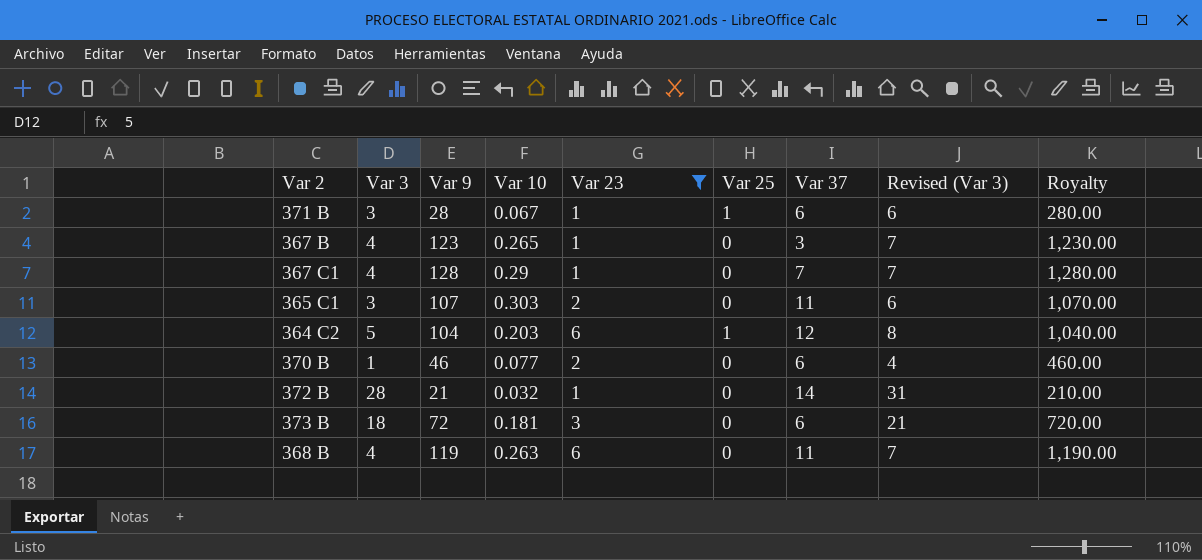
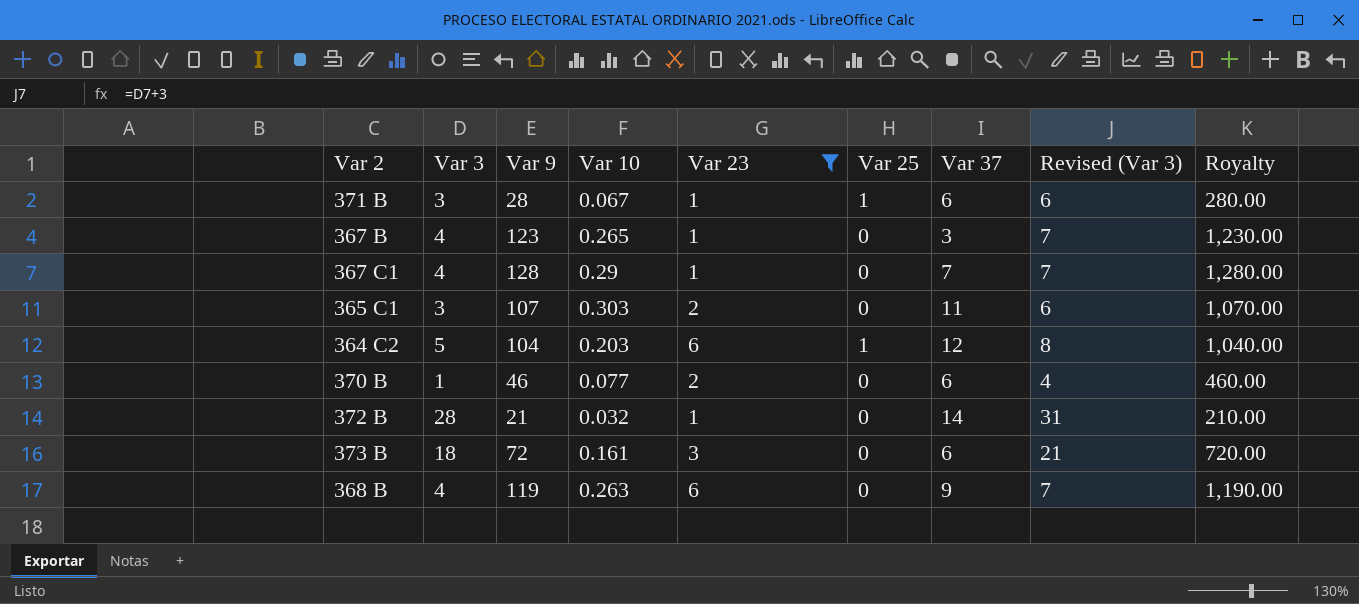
373 B | Var 10: 0.181 -> 0.161
368 B | Var 37: 11 -> 9

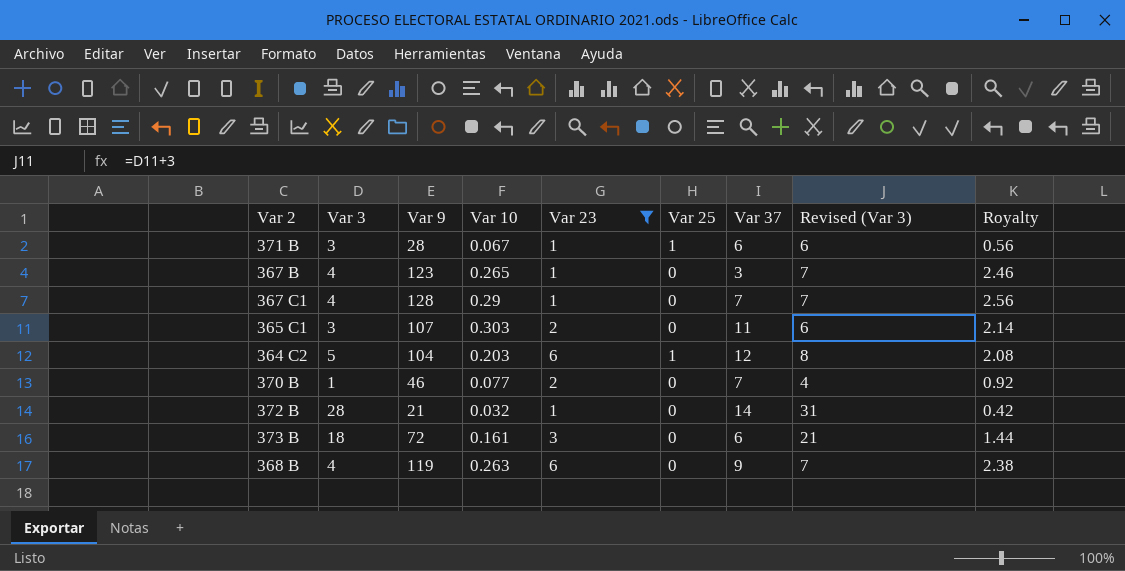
column Royalty | formula: [Var 9] * 10 -> [Var 9] * 0.02
370 B | Var 37: 6 -> 7

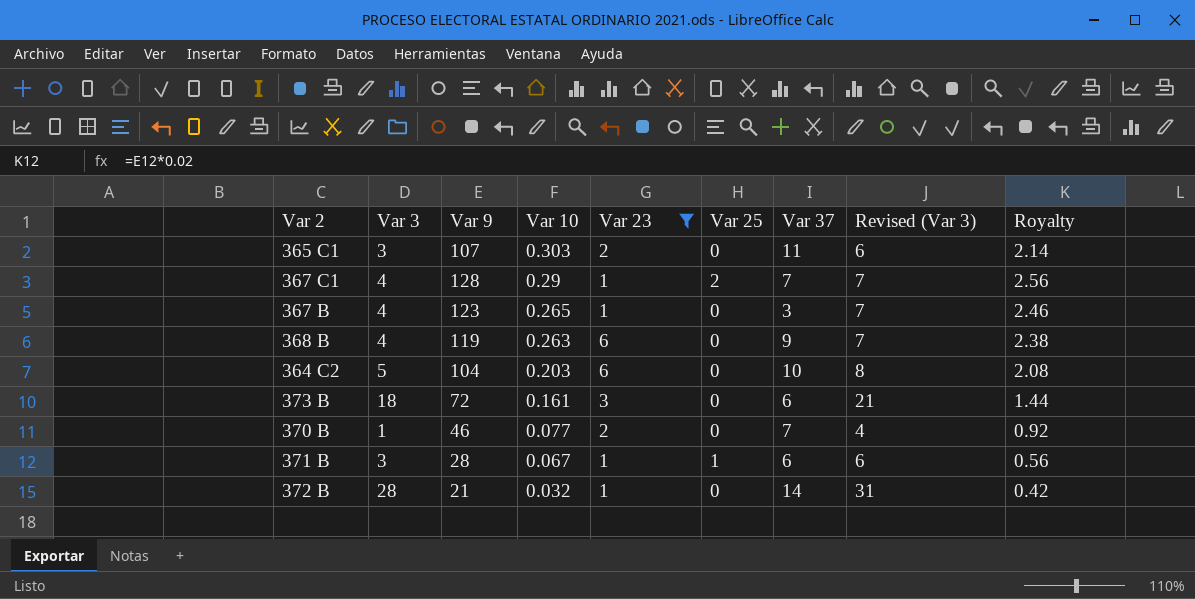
row order: none -> Var 10 descending
367 C1 | Var 25: 0 -> 2
364 C2 | Var 25: 1 -> 0
364 C2 | Var 37: 12 -> 10

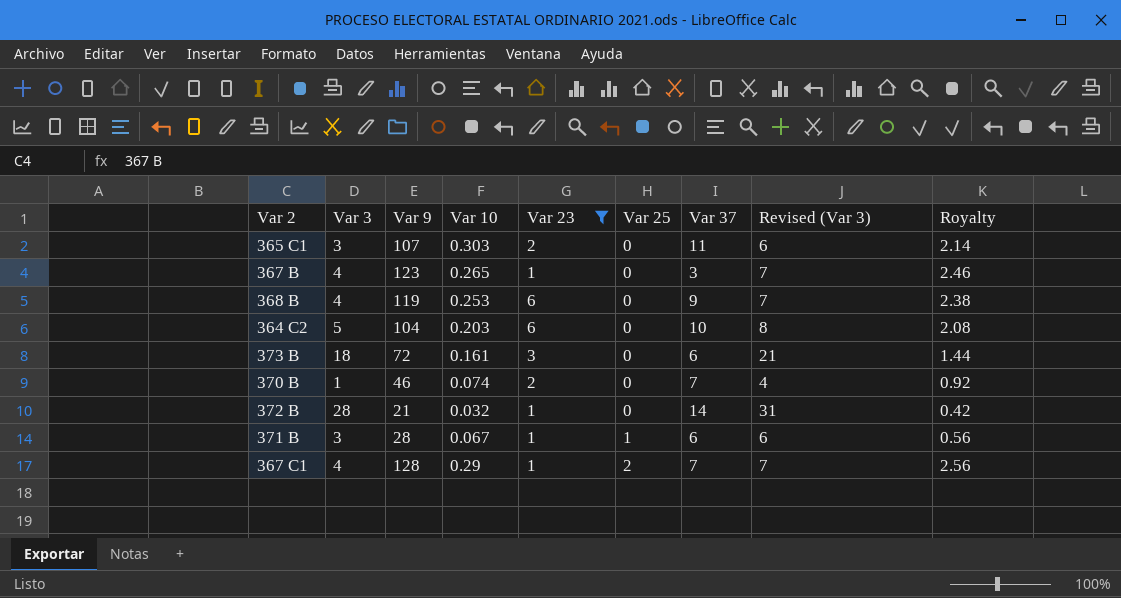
row order: Var 10 descending -> Var 25 ascending
368 B | Var 10: 0.263 -> 0.253
370 B | Var 10: 0.077 -> 0.074

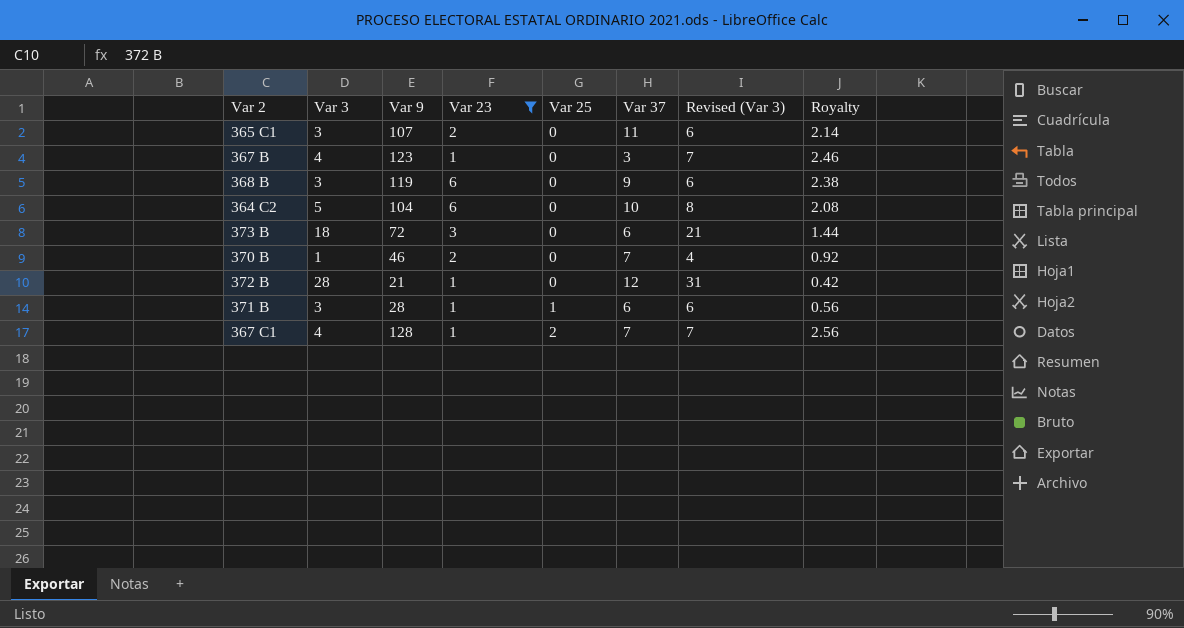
column Var 10 | position: 4 -> none
368 B | Var 3: 4 -> 3
368 B | Revised (Var 3): 7 -> 6
372 B | Var 37: 14 -> 12

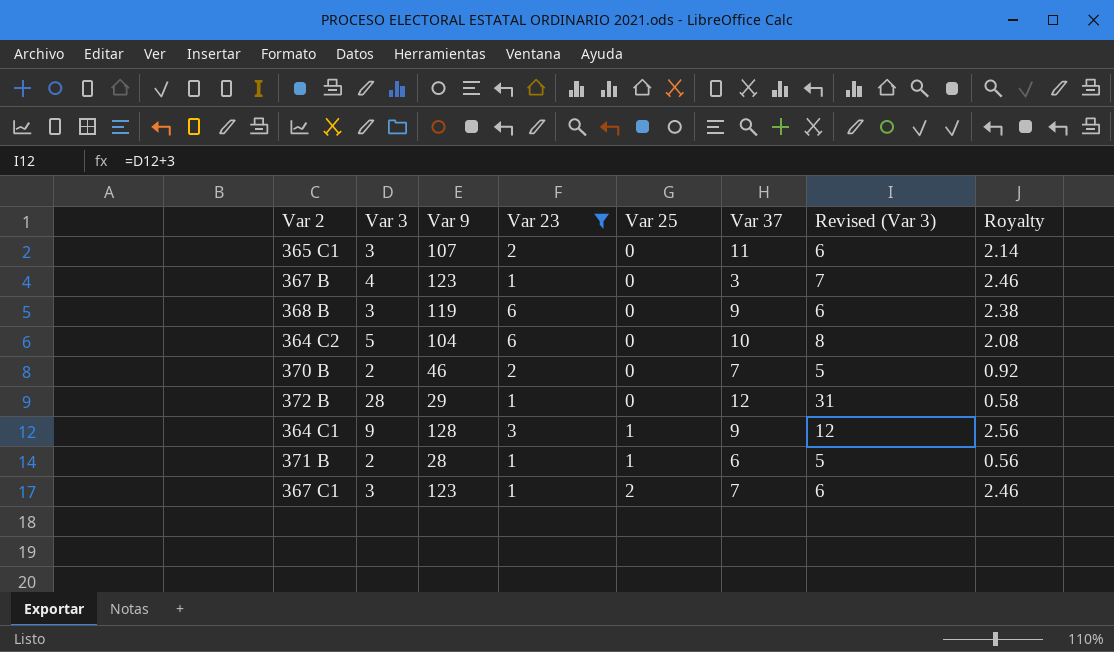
row 373 B: 18 | 72 | 3 | 0 | 6 | 21 | 1.44 -> none
370 B | Var 3: 1 -> 2
370 B | Revised (Var 3): 4 -> 5
372 B | Var 9: 21 -> 29
372 B | Royalty: 0.42 -> 0.58
row 364 C1: none -> 9 | 128 | 3 | 1 | 9 | 12 | 2.56
371 B | Var 3: 3 -> 2
371 B | Revised (Var 3): 6 -> 5
367 C1 | Var 3: 4 -> 3
367 C1 | Var 9: 128 -> 123
367 C1 | Revised (Var 3): 7 -> 6
367 C1 | Royalty: 2.56 -> 2.46

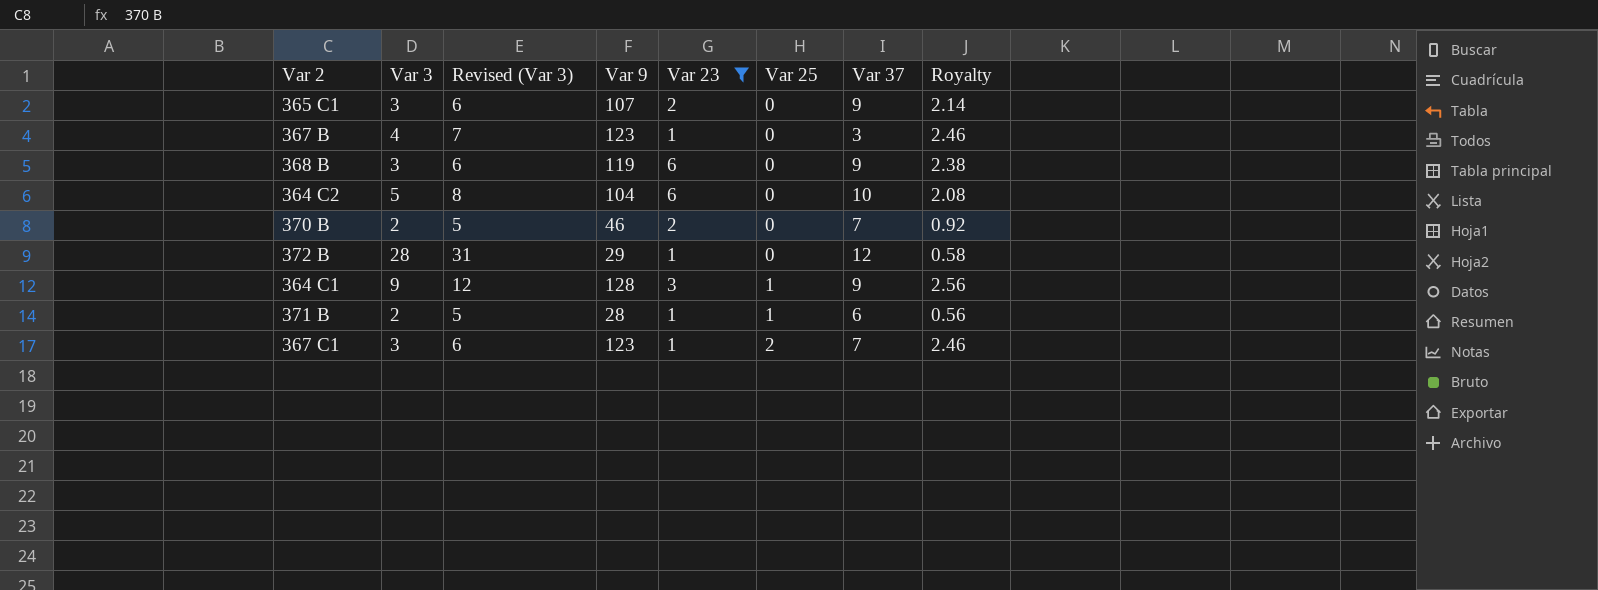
column Revised (Var 3) | position: 7 -> 3
365 C1 | Var 37: 11 -> 9

